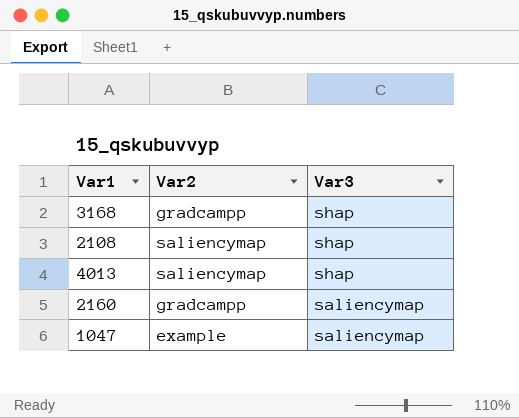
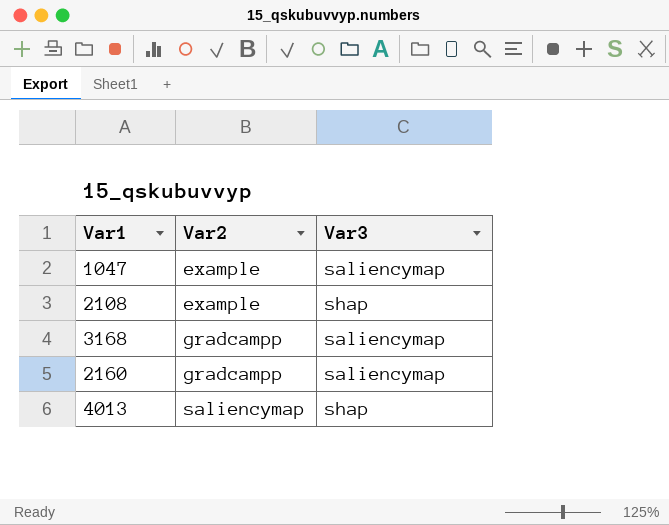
row order: Var3 descending -> Var2 ascending
2108 | Var2: saliencymap -> example
3168 | Var3: shap -> saliencymap

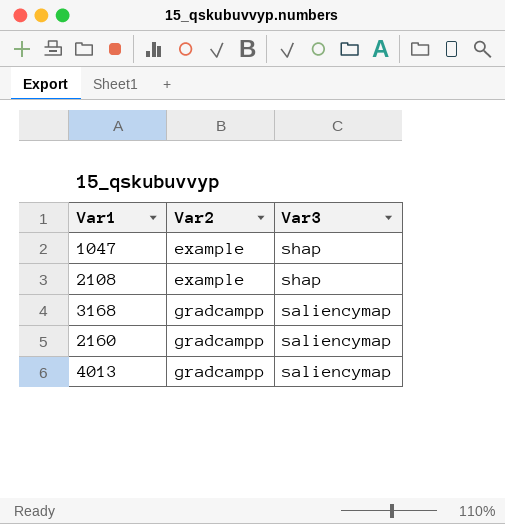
1047 | Var3: saliencymap -> shap
4013 | Var2: saliencymap -> gradcampp
4013 | Var3: shap -> saliencymap

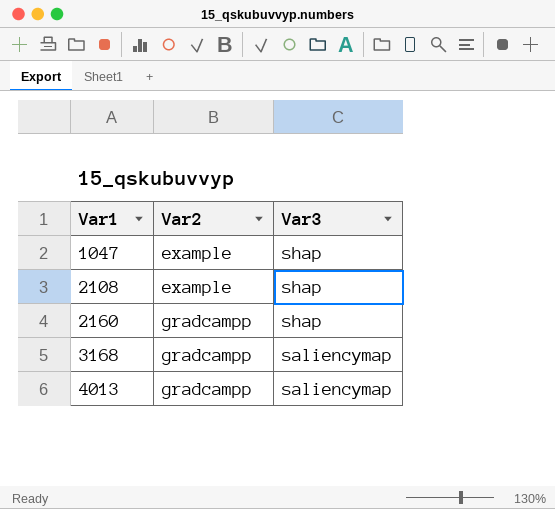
row order: Var2 ascending -> Var1 ascending
2160 | Var3: saliencymap -> shap

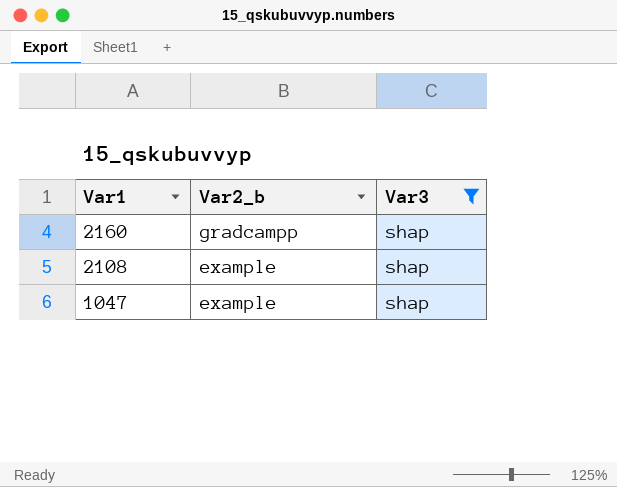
filter: none -> Var3 = shap
row order: Var1 ascending -> Var1 descending
column name: Var2 -> Var2_b

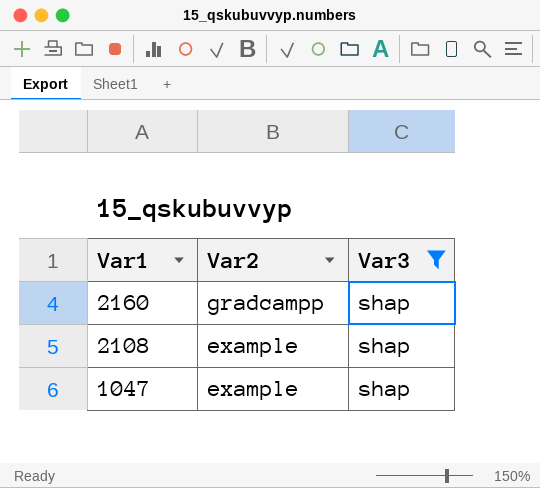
column name: Var2_b -> Var2

